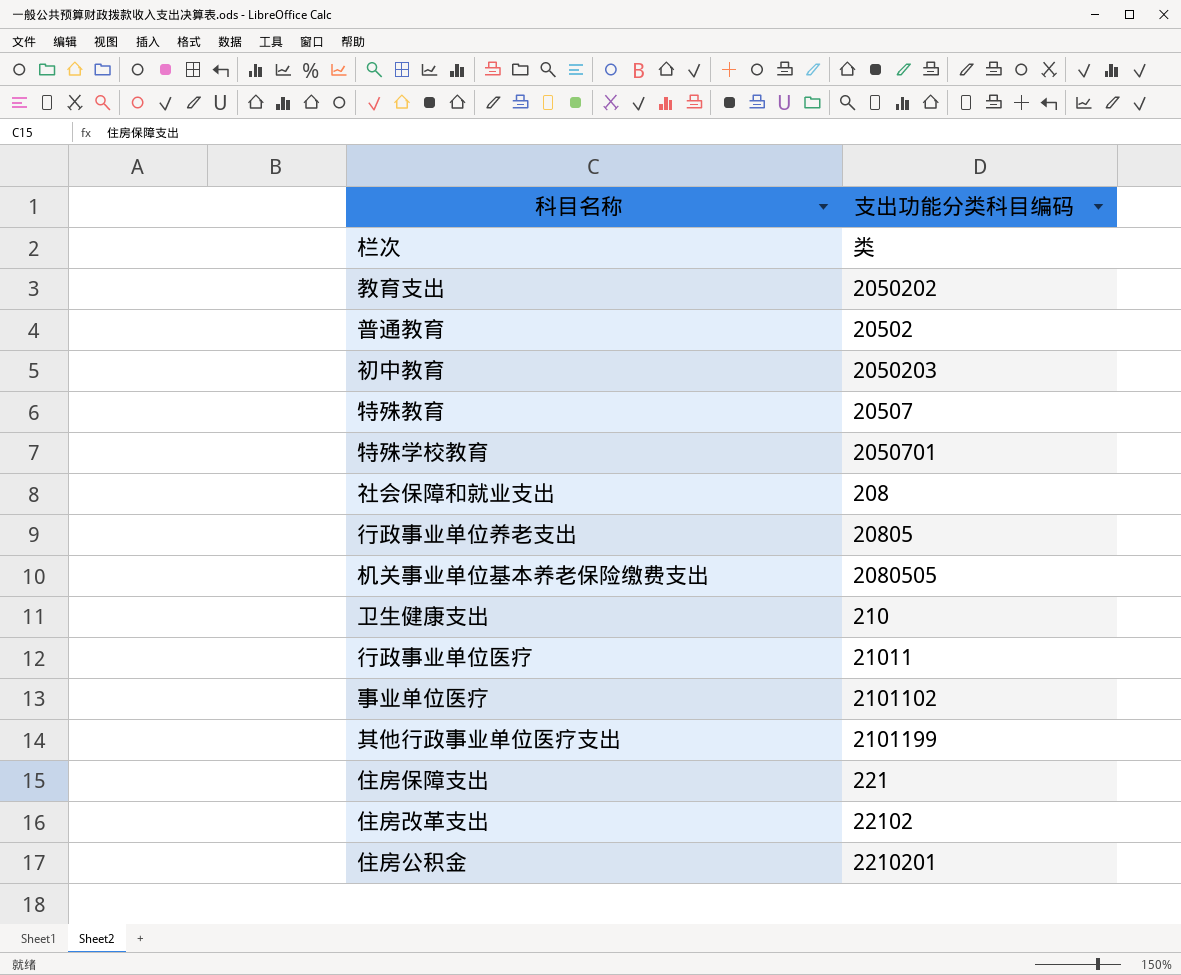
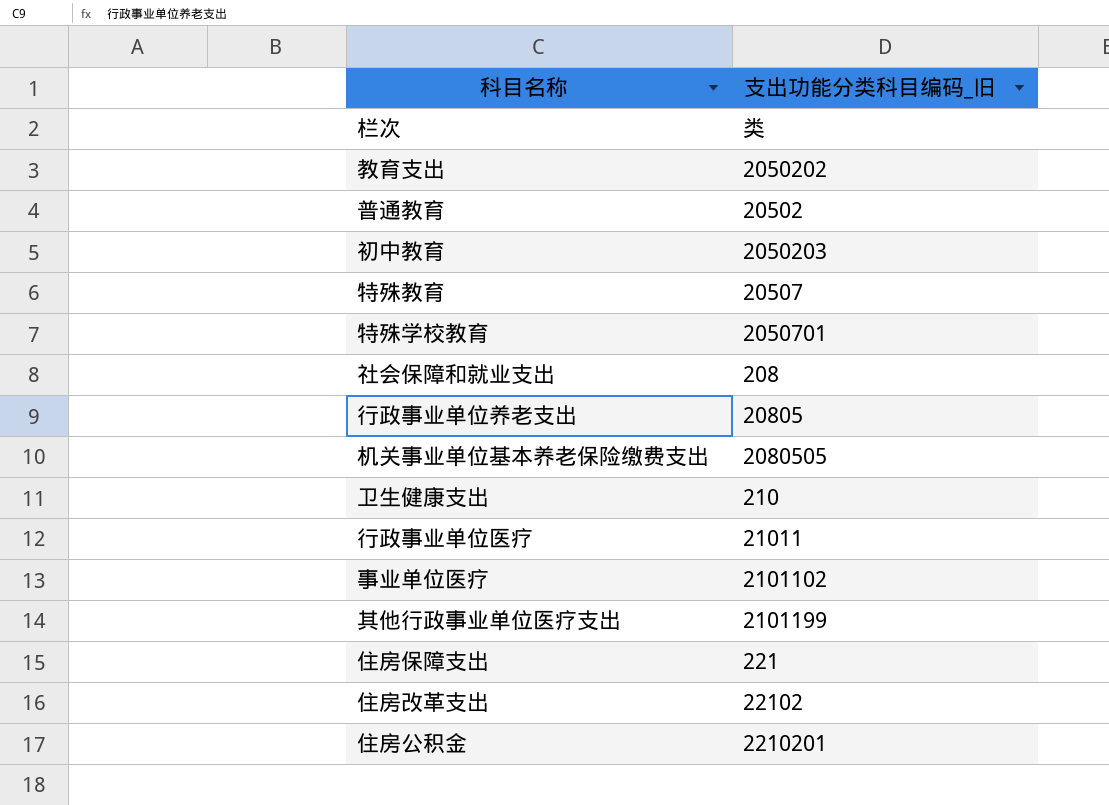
column name: 支出功能分类科目编码 -> 支出功能分类科目编码_旧

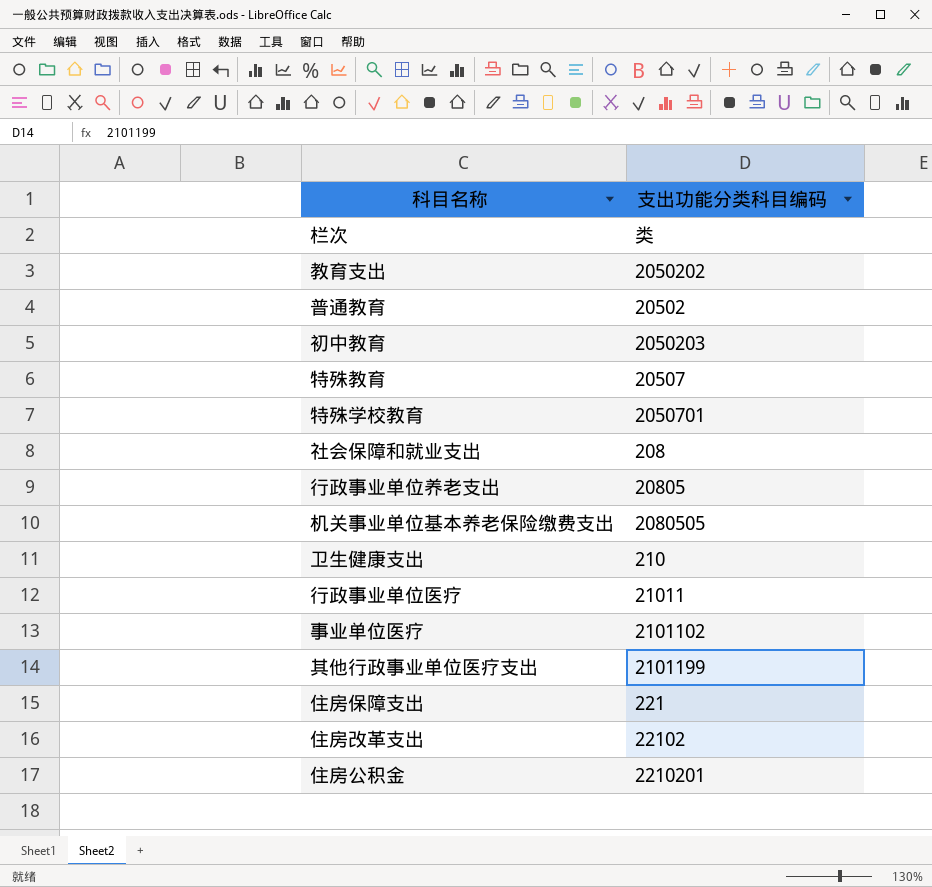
column name: 支出功能分类科目编码_旧 -> 支出功能分类科目编码

